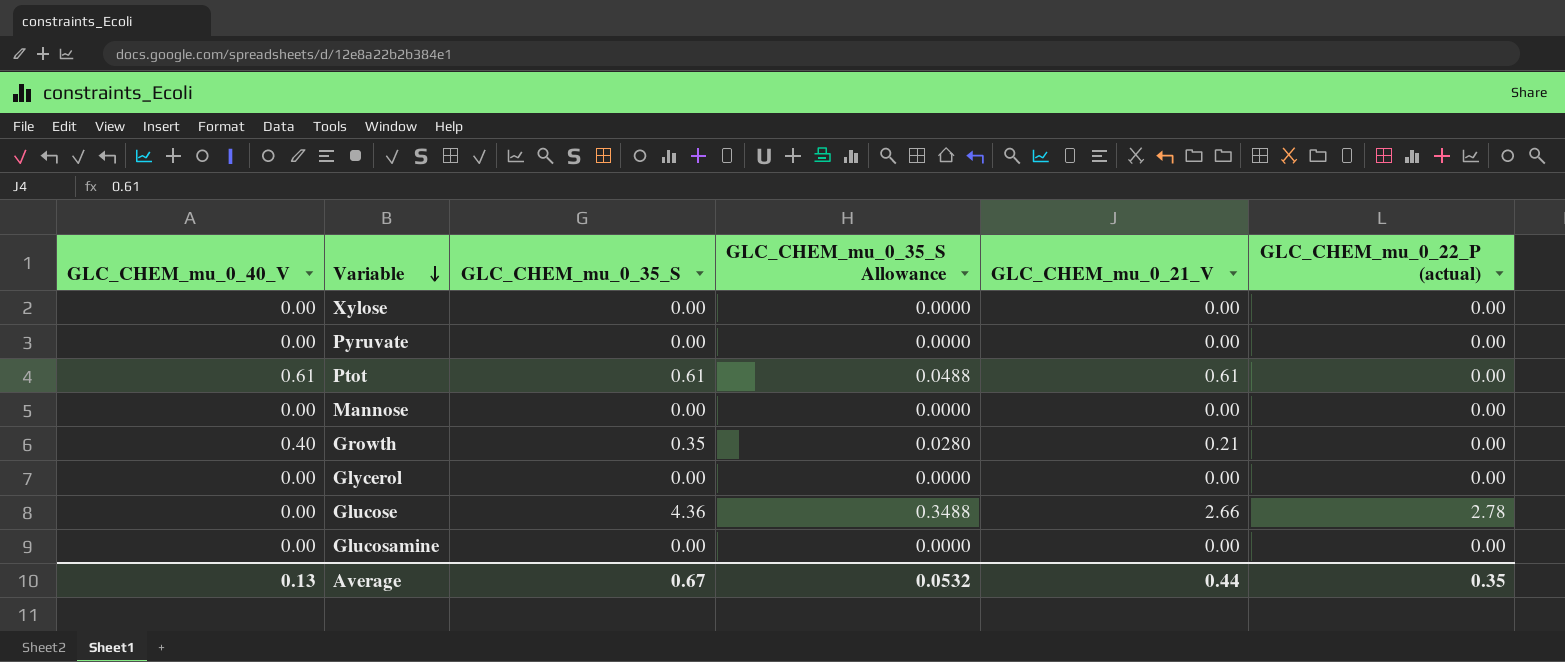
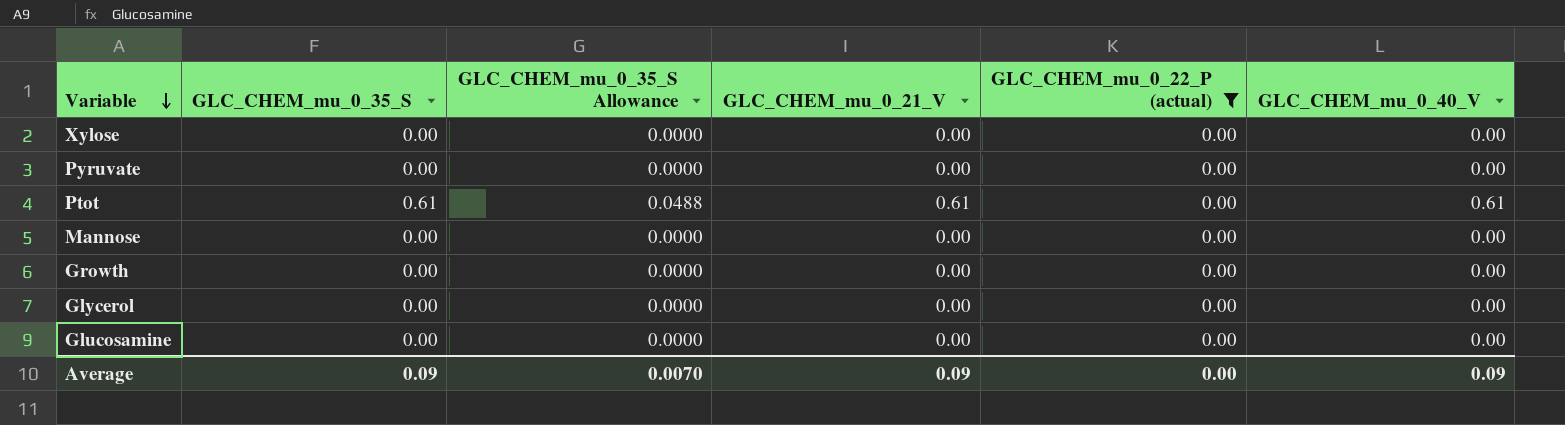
filter: none -> GLC_CHEM_mu_0_22_P (actual) = 0.00
column GLC_CHEM_mu_0_40_V | position: 1 -> 6
Growth | GLC_CHEM_mu_0_35_S: 0.35 -> 0.00
Growth | GLC_CHEM_mu_0_35_S Allowance: 0.0280 -> 0.0000
Growth | GLC_CHEM_mu_0_21_V: 0.21 -> 0.00
Growth | GLC_CHEM_mu_0_40_V: 0.40 -> 0.00
Average | GLC_CHEM_mu_0_35_S: 0.67 -> 0.09
Average | GLC_CHEM_mu_0_35_S Allowance: 0.0532 -> 0.0070
Average | GLC_CHEM_mu_0_21_V: 0.44 -> 0.09
Average | GLC_CHEM_mu_0_22_P (actual): 0.35 -> 0.00
Average | GLC_CHEM_mu_0_40_V: 0.13 -> 0.09

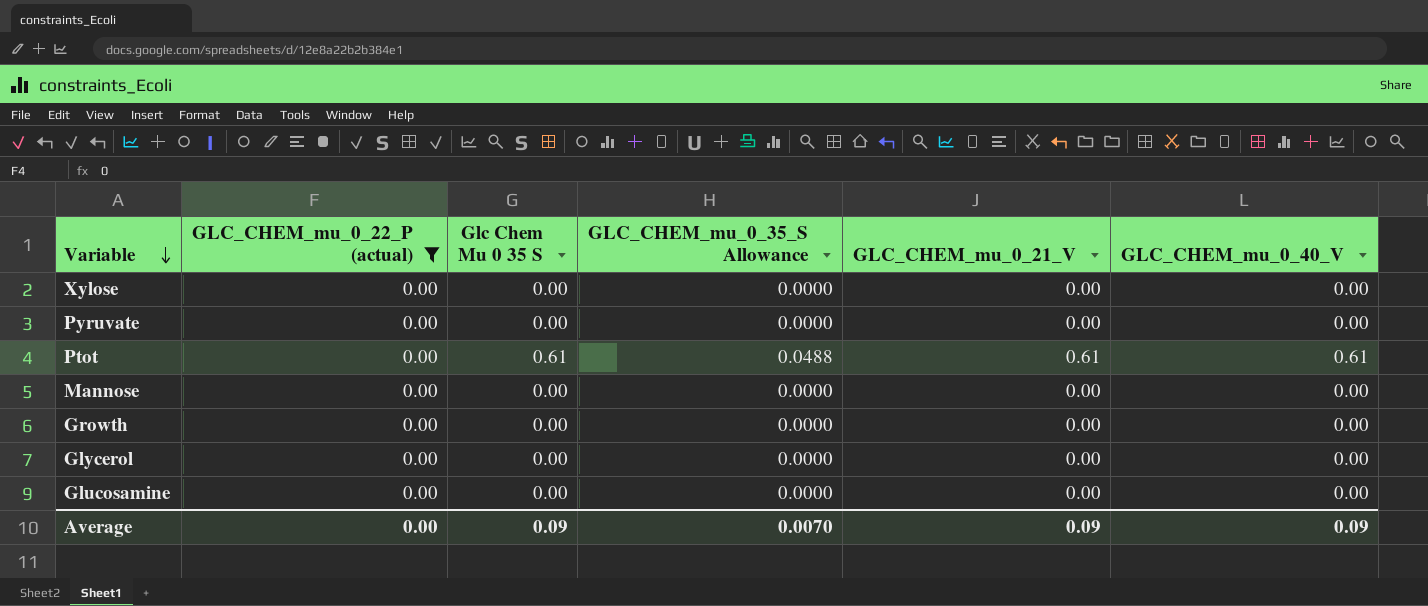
column GLC_CHEM_mu_0_22_P (actual) | position: 5 -> 2
column name: GLC_CHEM_mu_0_35_S -> Glc Chem Mu 0 35 S

